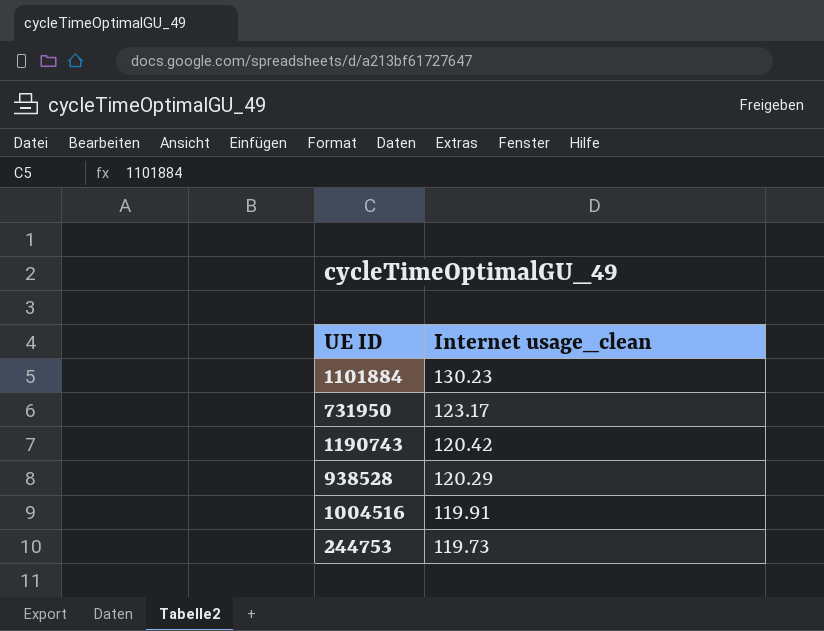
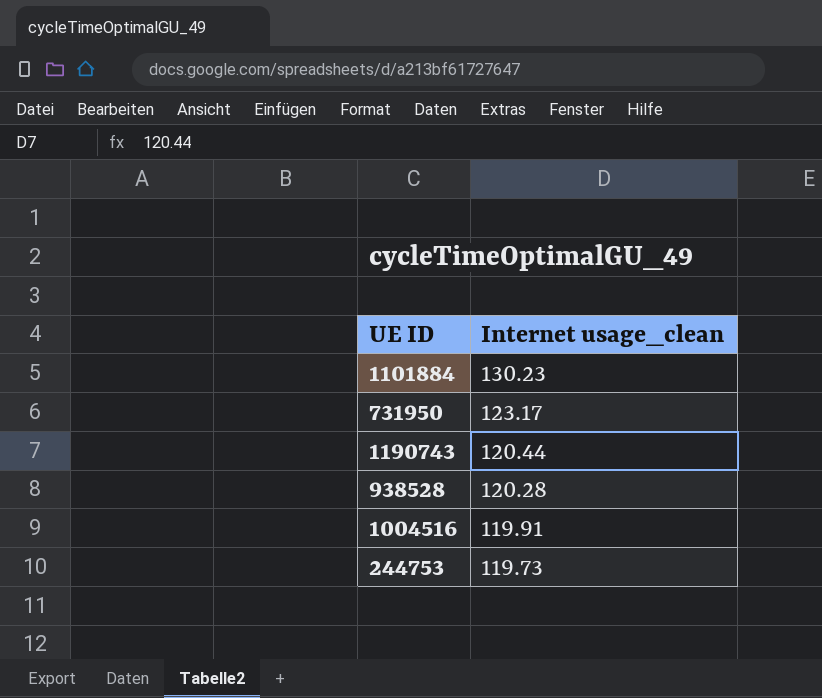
1190743 | Internet usage_clean: 120.42 -> 120.44
938528 | Internet usage_clean: 120.29 -> 120.28

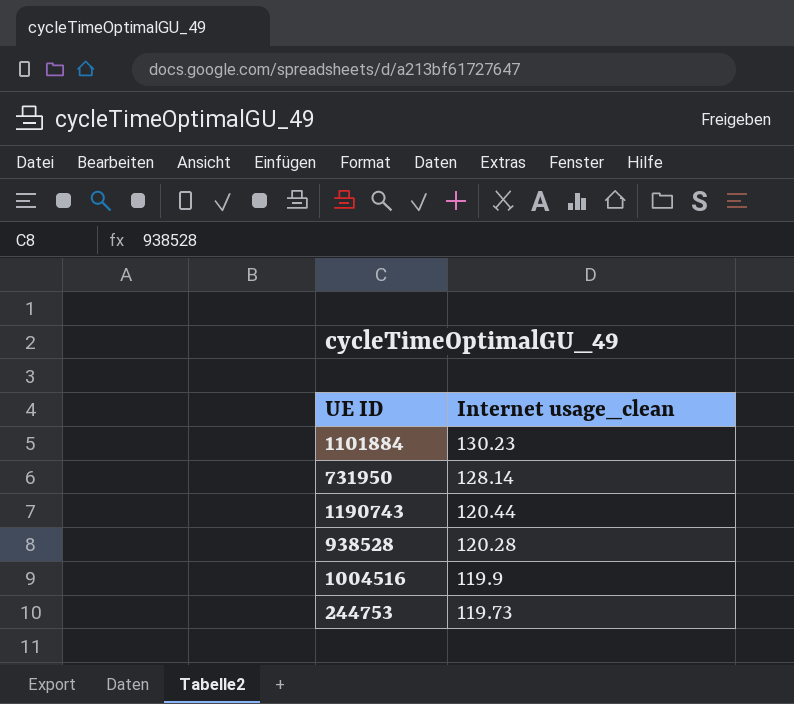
731950 | Internet usage_clean: 123.17 -> 128.14
1004516 | Internet usage_clean: 119.91 -> 119.9

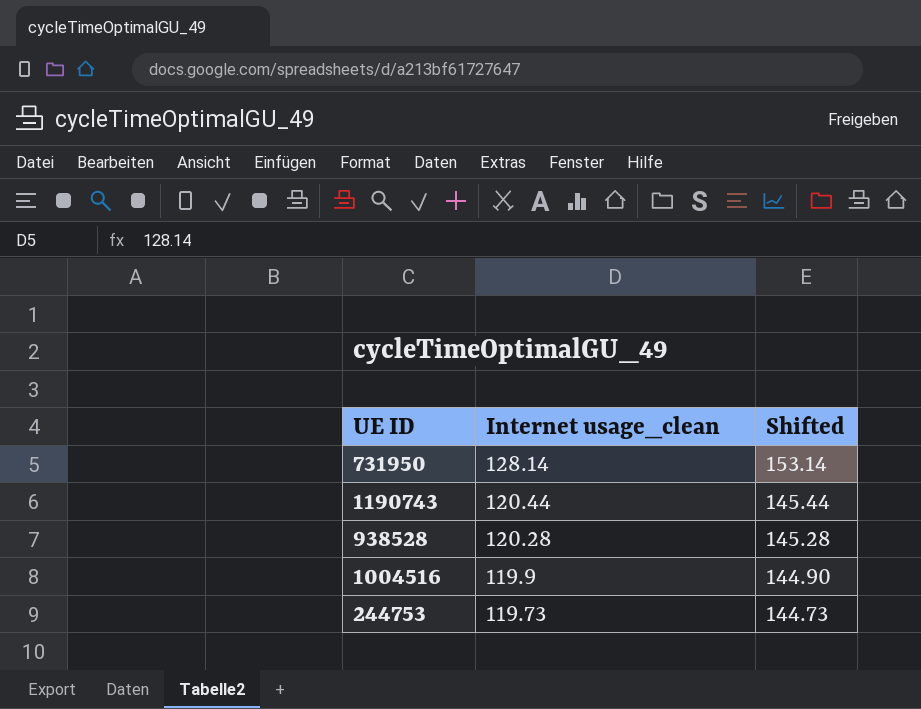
column Shifted | formula: none -> [Internet usage_clean] + 25
row 1101884: 130.23 -> none

